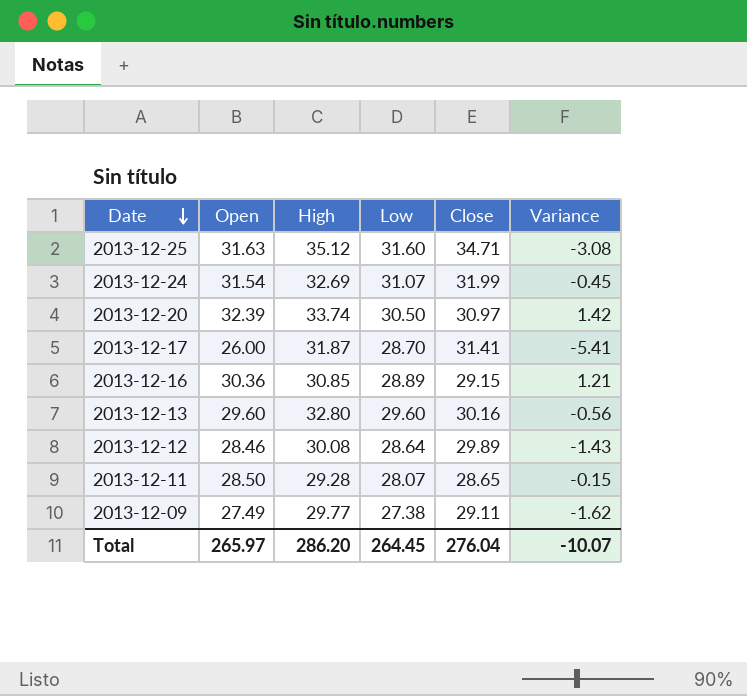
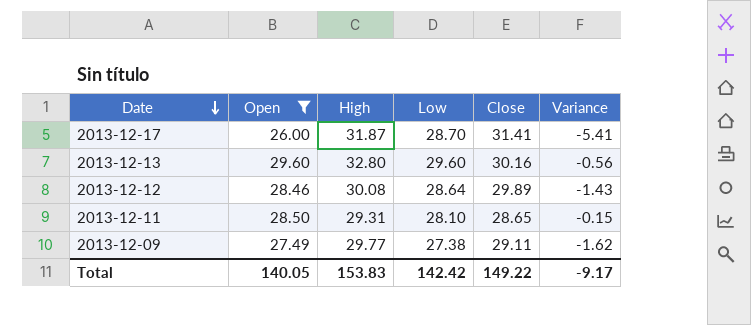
filter: none -> Open <= 29.60
2013-12-11 | High: 29.28 -> 29.31
2013-12-11 | Low: 28.07 -> 28.10
Total | Open: 265.97 -> 140.05
Total | High: 286.20 -> 153.83
Total | Low: 264.45 -> 142.42
Total | Close: 276.04 -> 149.22
Total | Variance: -10.07 -> -9.17

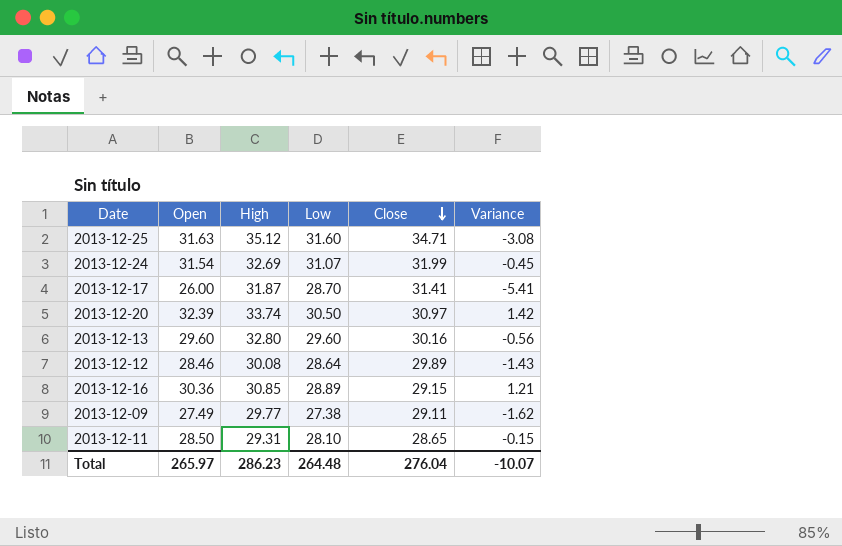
filter: Open <= 29.60 -> none
row order: Date descending -> Close descending
Total | Open: 140.05 -> 265.97
Total | High: 153.83 -> 286.23
Total | Low: 142.42 -> 264.48
Total | Close: 149.22 -> 276.04
Total | Variance: -9.17 -> -10.07

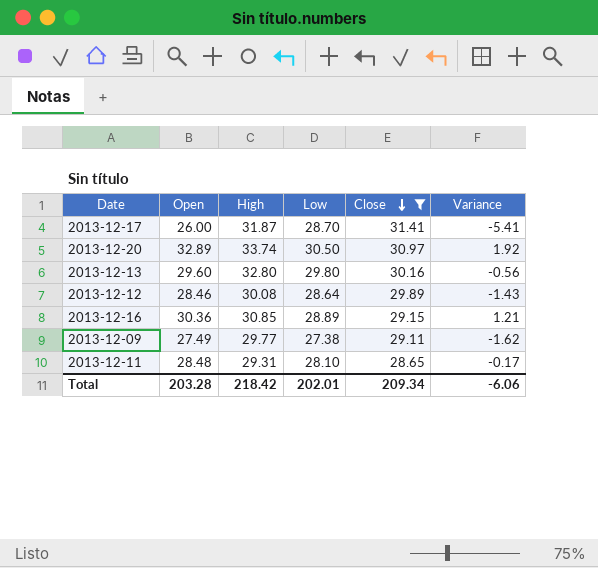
filter: none -> Close <= 31.41
2013-12-20 | Open: 32.39 -> 32.89
2013-12-20 | Variance: 1.42 -> 1.92
2013-12-13 | Low: 29.60 -> 29.80
2013-12-11 | Open: 28.50 -> 28.48
2013-12-11 | Variance: -0.15 -> -0.17
Total | Open: 265.97 -> 203.28
Total | High: 286.23 -> 218.42
Total | Low: 264.48 -> 202.01
Total | Close: 276.04 -> 209.34
Total | Variance: -10.07 -> -6.06

